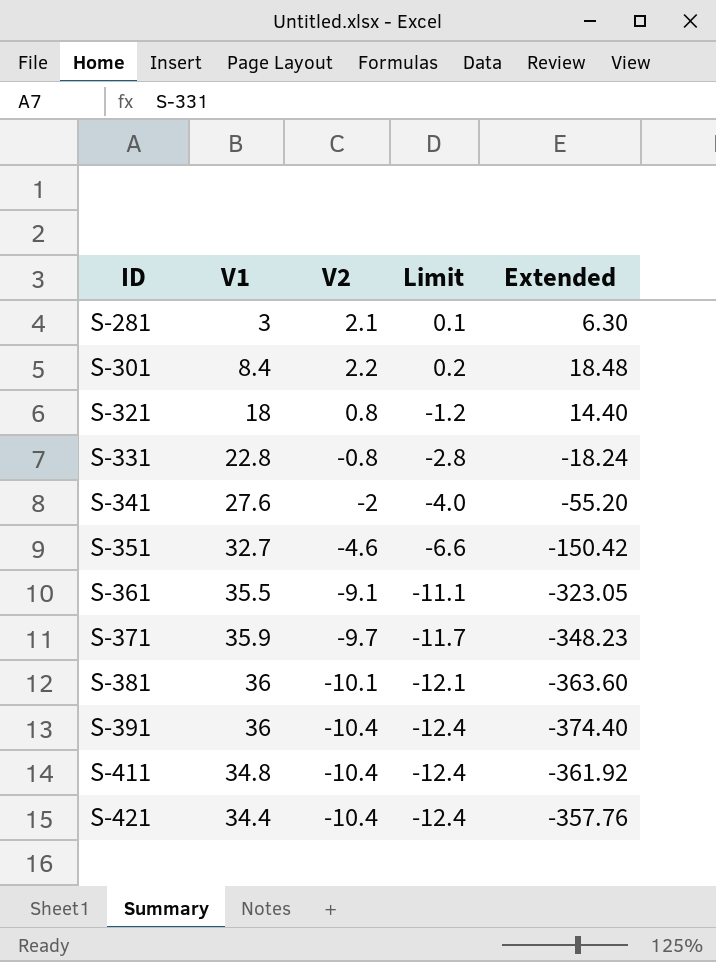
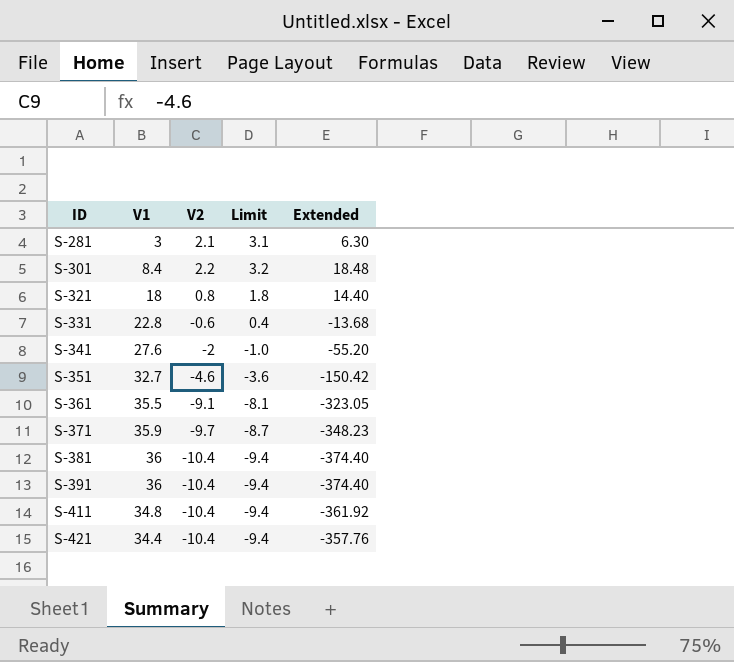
column Limit | formula: [V2] - 2 -> [V2] + 1
S-331 | V2: -0.8 -> -0.6
S-331 | Extended: -18.24 -> -13.68
S-381 | V2: -10.1 -> -10.4
S-381 | Extended: -363.60 -> -374.40

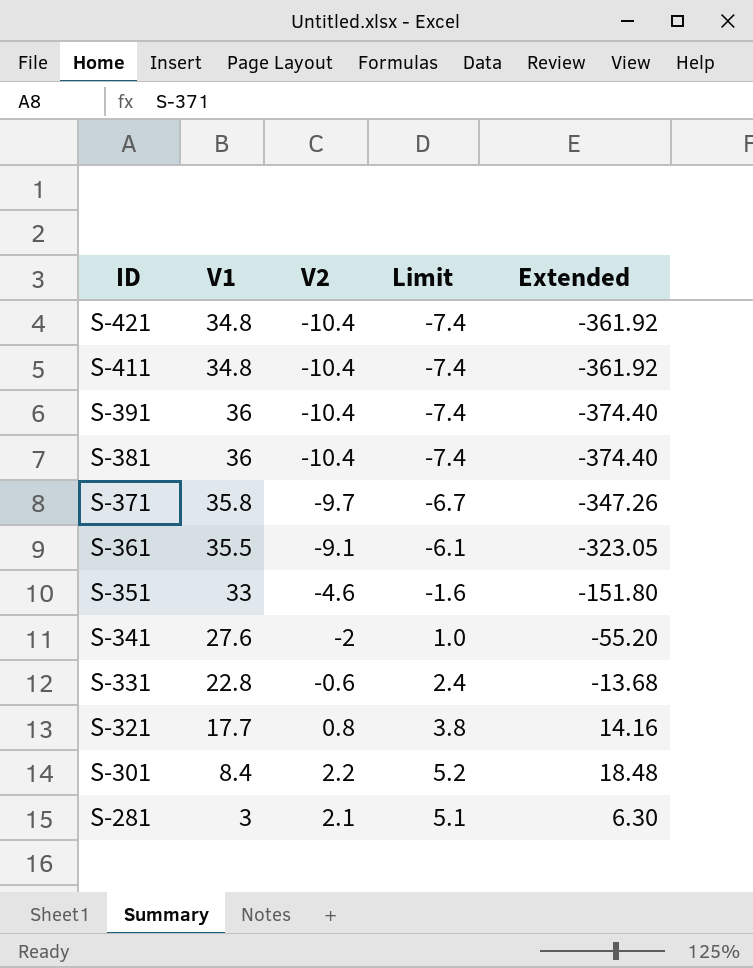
row order: ID ascending -> ID descending
column Limit | formula: [V2] + 1 -> [V2] + 3
S-421 | V1: 34.4 -> 34.8
S-421 | Extended: -357.76 -> -361.92
S-371 | V1: 35.9 -> 35.8
S-371 | Extended: -348.23 -> -347.26
S-351 | V1: 32.7 -> 33
S-351 | Extended: -150.42 -> -151.80
S-321 | V1: 18 -> 17.7
S-321 | Extended: 14.40 -> 14.16

